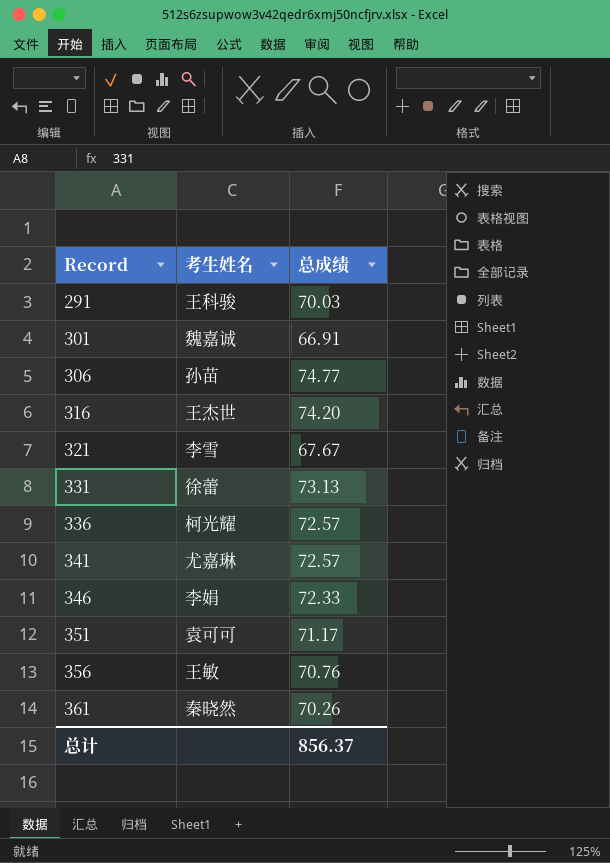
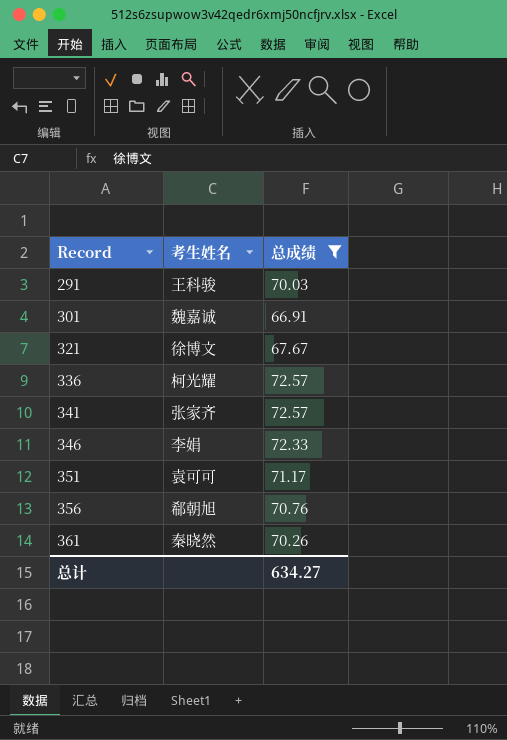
filter: none -> 总成绩 <= 72.57
321 | 考生姓名: 李雪 -> 徐博文
341 | 考生姓名: 尤嘉琳 -> 张家齐
356 | 考生姓名: 王敏 -> 郗朝旭
总计 | 总成绩: 856.37 -> 634.27

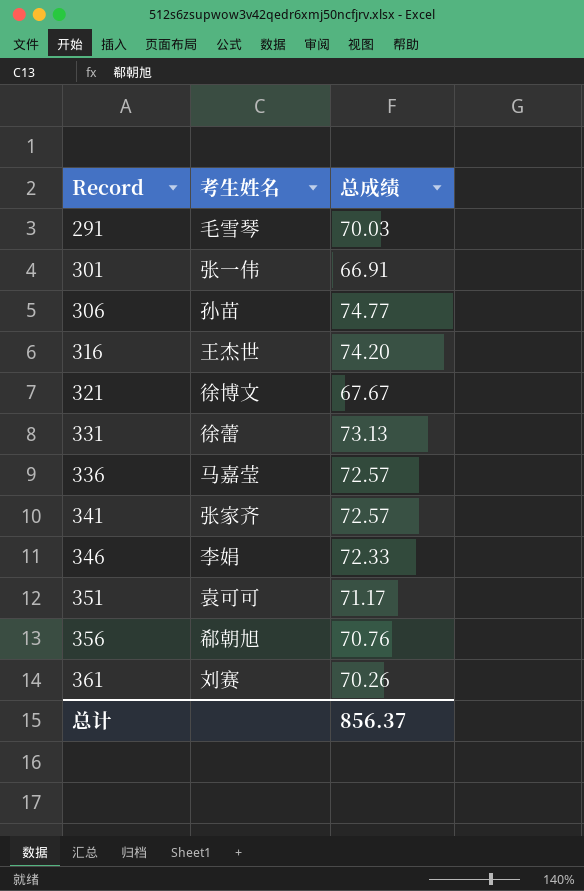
filter: 总成绩 <= 72.57 -> none
291 | 考生姓名: 王科骏 -> 毛雪琴
301 | 考生姓名: 魏嘉诚 -> 张一伟
336 | 考生姓名: 柯光耀 -> 马嘉莹
361 | 考生姓名: 秦晓然 -> 刘赛
总计 | 总成绩: 634.27 -> 856.37

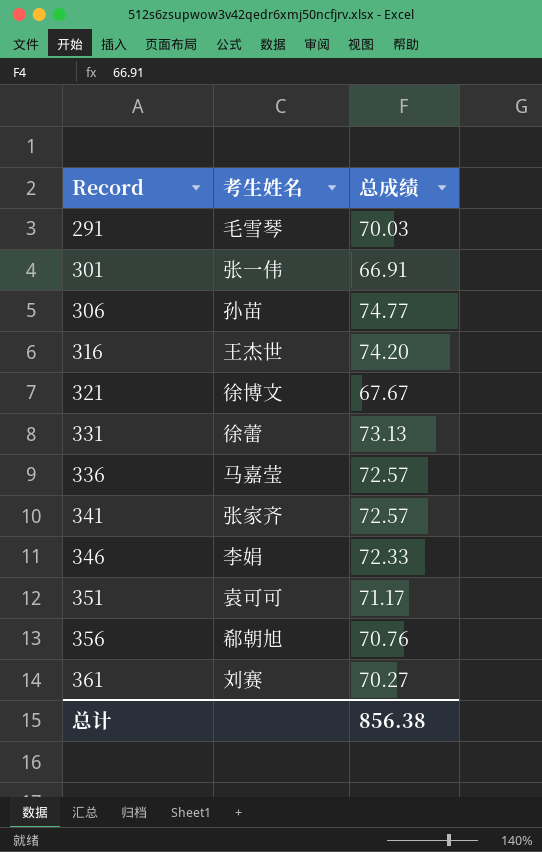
361 | 总成绩: 70.26 -> 70.27
总计 | 总成绩: 856.37 -> 856.38

